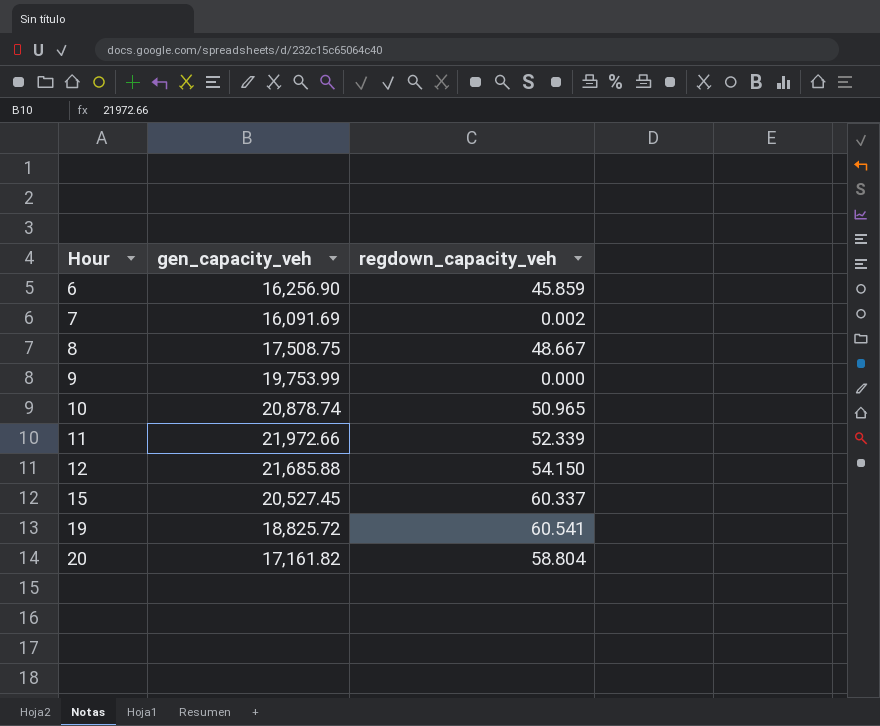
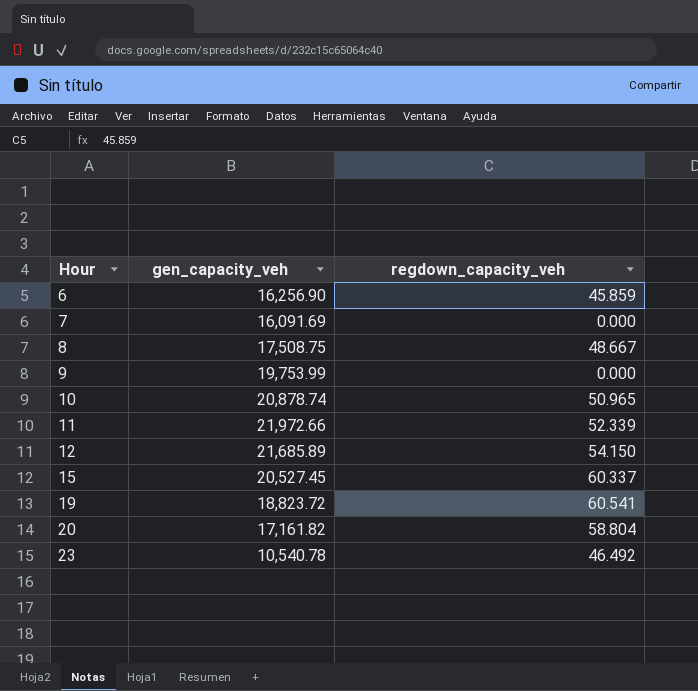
7 | regdown_capacity_veh: 0.002 -> 0.000
12 | gen_capacity_veh: 21,685.88 -> 21,685.89
19 | gen_capacity_veh: 18,825.72 -> 18,823.72
row 23: none -> 10,540.78 | 46.492

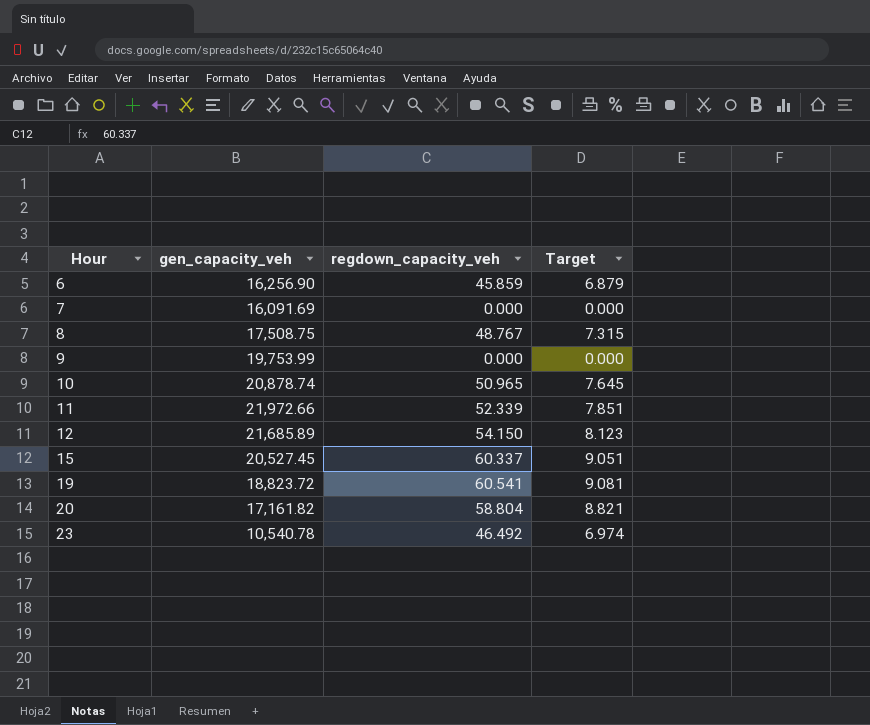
column Target | formula: none -> [regdown_capacity_veh] * 0.15
8 | regdown_capacity_veh: 48.667 -> 48.767

